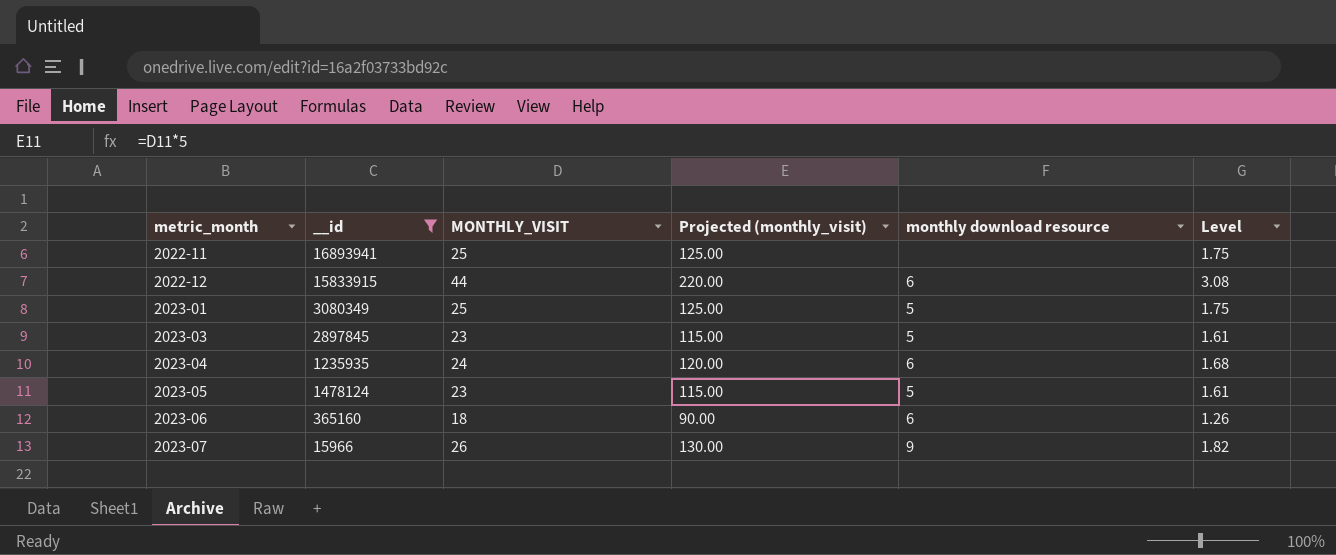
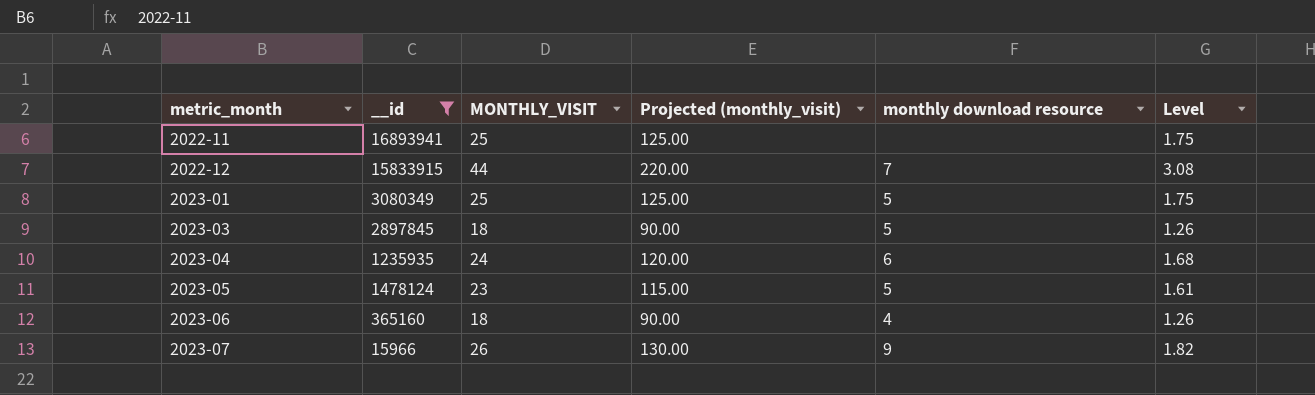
2022-12 | monthly download resource: 6 -> 7
2023-03 | MONTHLY_VISIT: 23 -> 18
2023-03 | Projected (monthly_visit): 115.00 -> 90.00
2023-03 | Level: 1.61 -> 1.26
2023-06 | monthly download resource: 6 -> 4

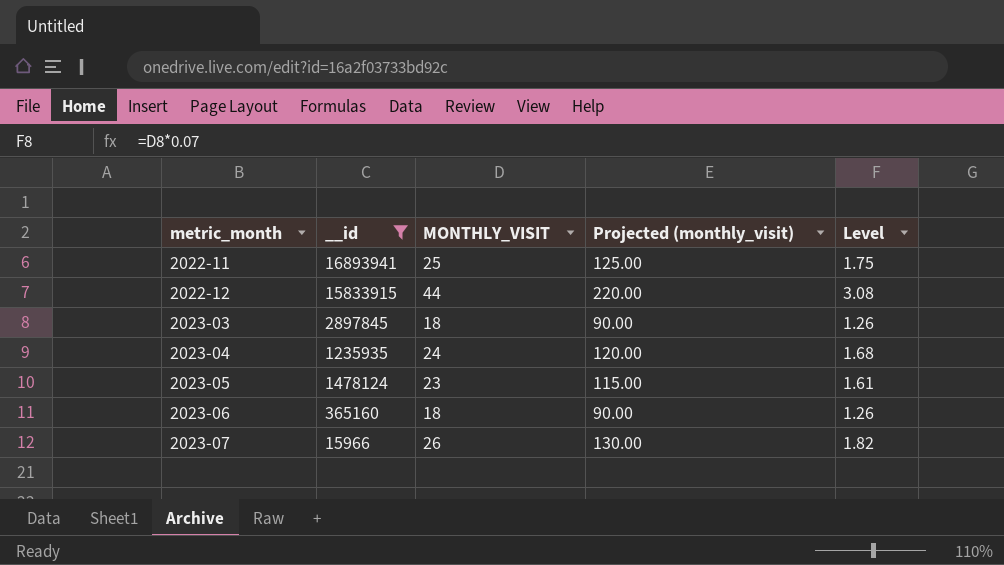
column monthly download resource | position: 5 -> none
row 2023-01: 3080349 | 25 | 125.00 | 5 | 1.75 -> none

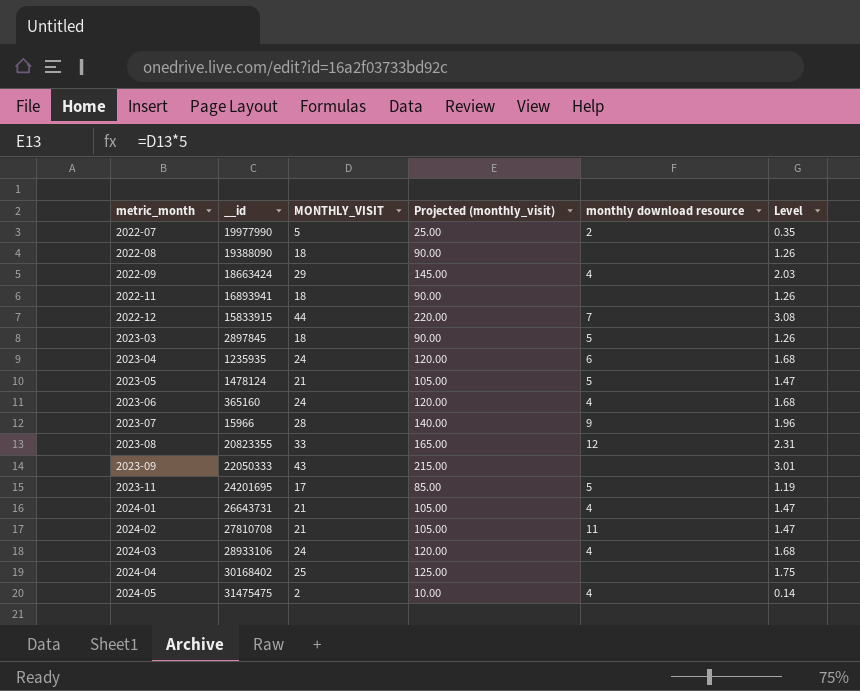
filter: __id <= 16893941 -> none
column monthly download resource | position: none -> 5
2022-11 | MONTHLY_VISIT: 25 -> 18
2022-11 | Projected (monthly_visit): 125.00 -> 90.00
2022-11 | Level: 1.75 -> 1.26
2023-05 | MONTHLY_VISIT: 23 -> 21
2023-05 | Projected (monthly_visit): 115.00 -> 105.00
2023-05 | Level: 1.61 -> 1.47
2023-06 | MONTHLY_VISIT: 18 -> 24
2023-06 | Projected (monthly_visit): 90.00 -> 120.00
2023-06 | Level: 1.26 -> 1.68
2023-07 | MONTHLY_VISIT: 26 -> 28
2023-07 | Projected (monthly_visit): 130.00 -> 140.00
2023-07 | Level: 1.82 -> 1.96

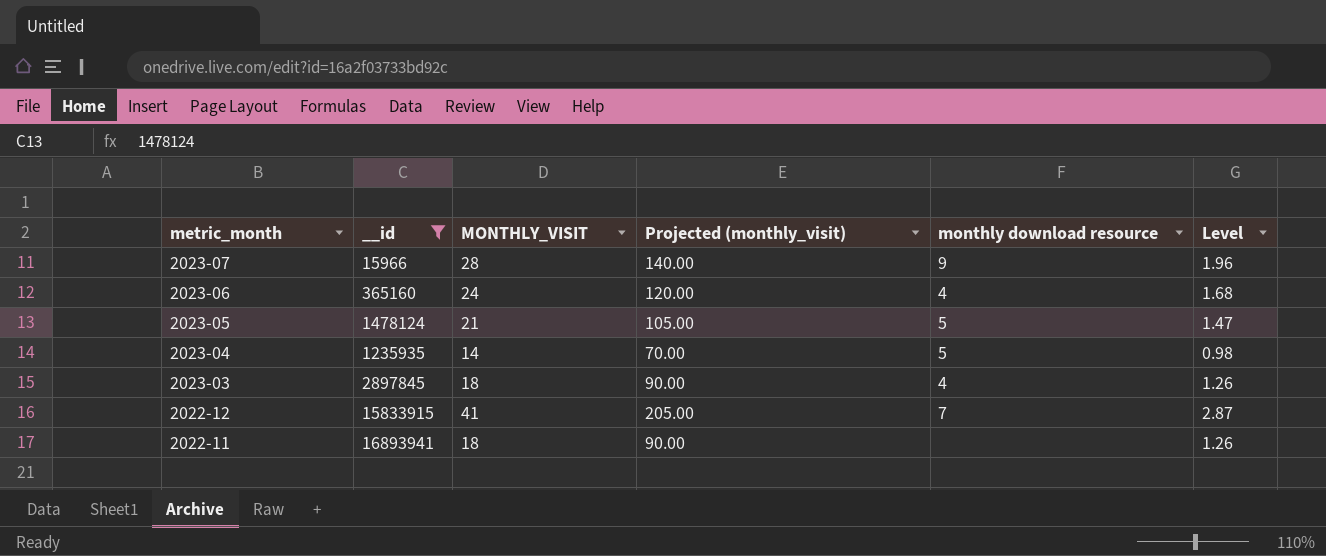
filter: none -> __id <= 16893941
row order: metric_month ascending -> metric_month descending
2023-04 | MONTHLY_VISIT: 24 -> 14
2023-04 | Projected (monthly_visit): 120.00 -> 70.00
2023-04 | monthly download resource: 6 -> 5
2023-04 | Level: 1.68 -> 0.98
2023-03 | monthly download resource: 5 -> 4
2022-12 | MONTHLY_VISIT: 44 -> 41
2022-12 | Projected (monthly_visit): 220.00 -> 205.00
2022-12 | Level: 3.08 -> 2.87

